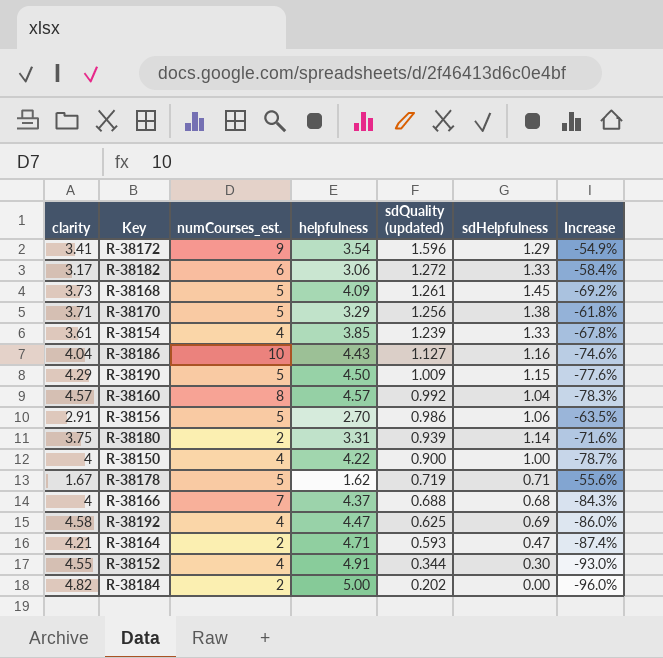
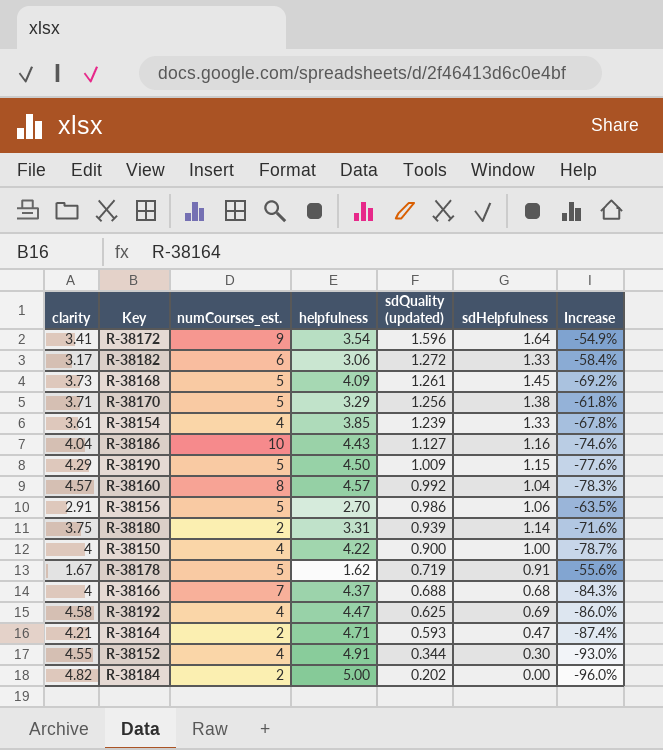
R-38172 | sdHelpfulness: 1.29 -> 1.64
R-38178 | sdHelpfulness: 0.71 -> 0.91

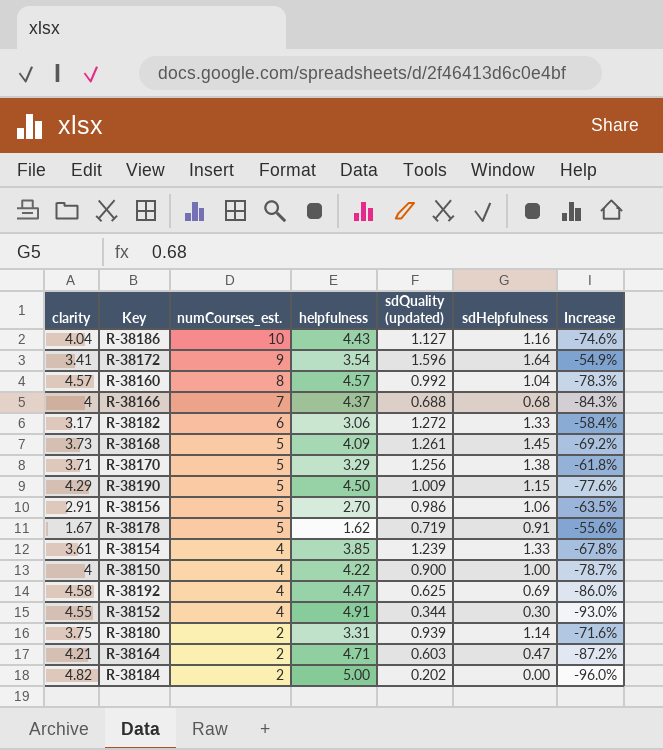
row order: sdQuality (updated) descending -> numCourses_est. descending
R-38164 | sdQuality (updated): 0.593 -> 0.603
R-38164 | Increase: -87.4% -> -87.2%

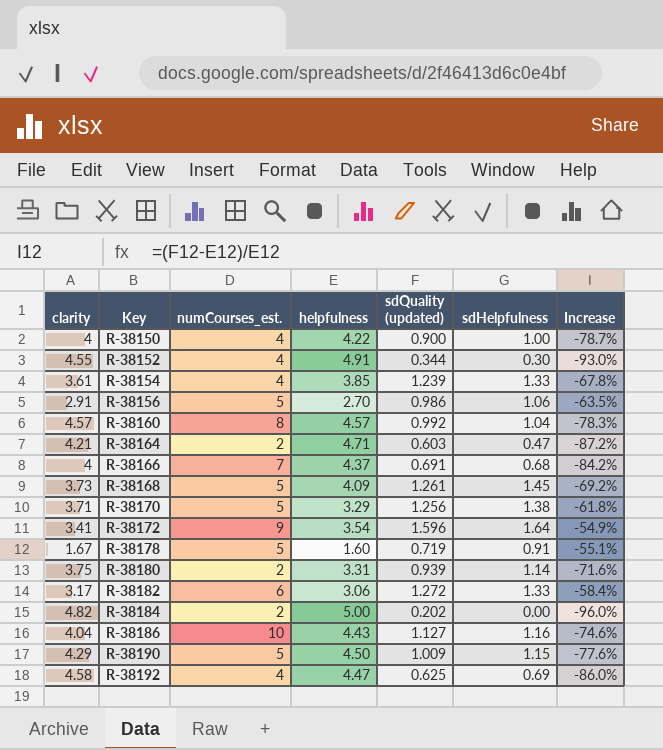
row order: numCourses_est. descending -> Key ascending
R-38166 | sdQuality (updated): 0.688 -> 0.691
R-38166 | Increase: -84.3% -> -84.2%
R-38178 | helpfulness: 1.62 -> 1.60
R-38178 | Increase: -55.6% -> -55.1%

